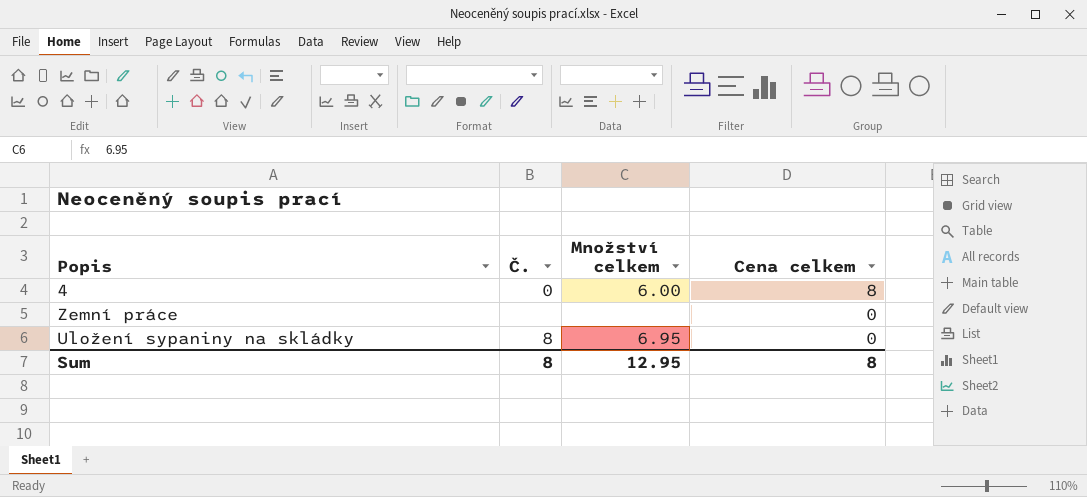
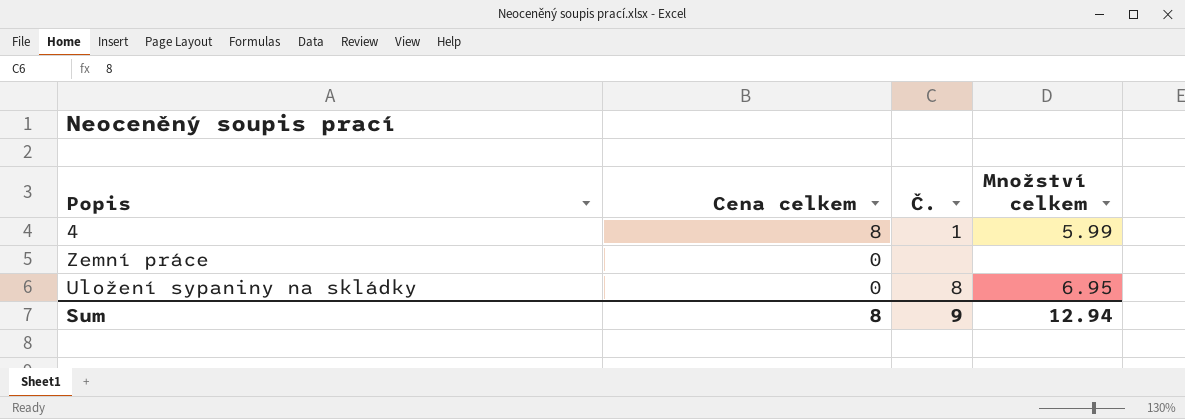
column Cena celkem | position: 4 -> 2
4 | Č.: 0 -> 1
4 | Množství celkem: 6.00 -> 5.99
Sum | Č.: 8 -> 9
Sum | Množství celkem: 12.95 -> 12.94

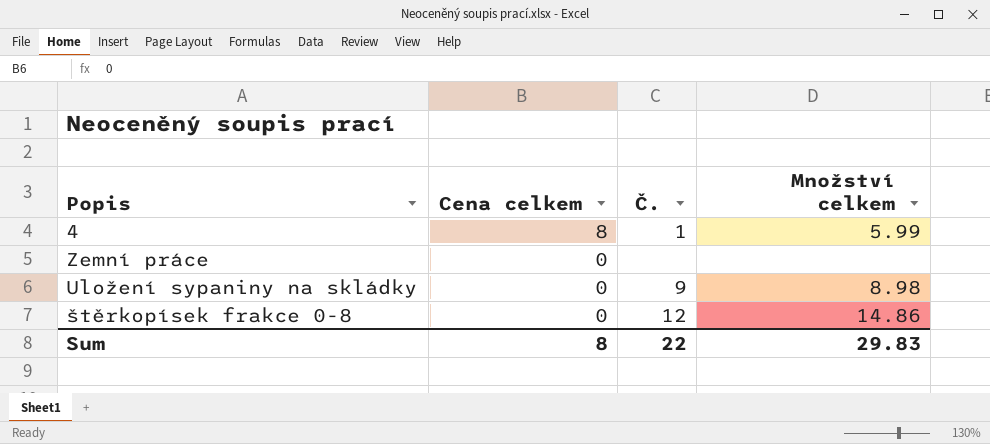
Uložení sypaniny na skládky | Č.: 8 -> 9
Uložení sypaniny na skládky | Množství celkem: 6.95 -> 8.98
row štěrkopísek frakce 0-8: none -> 0 | 12 | 14.86
Sum | Č.: 9 -> 22
Sum | Množství celkem: 12.94 -> 29.83

